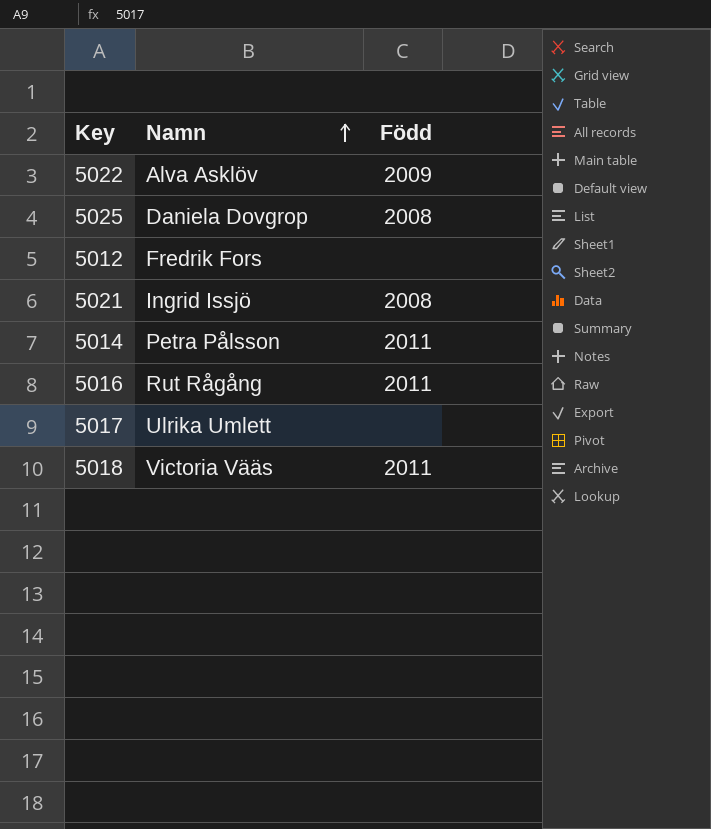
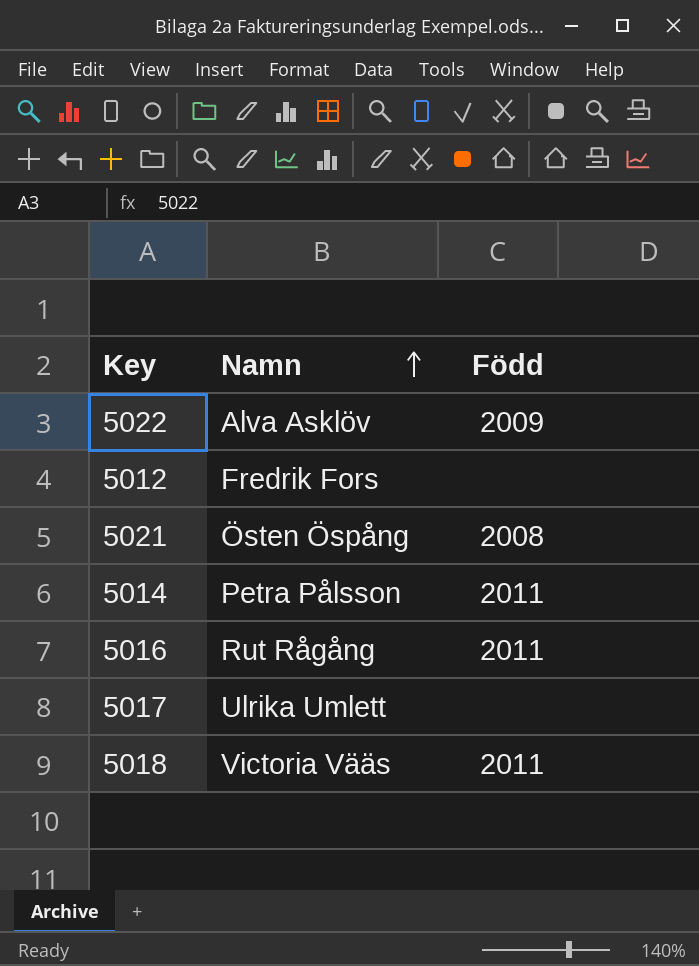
row 5025: Daniela Dovgrop | 2008 -> none
5021 | Namn: Ingrid Issjö -> Östen Öspång

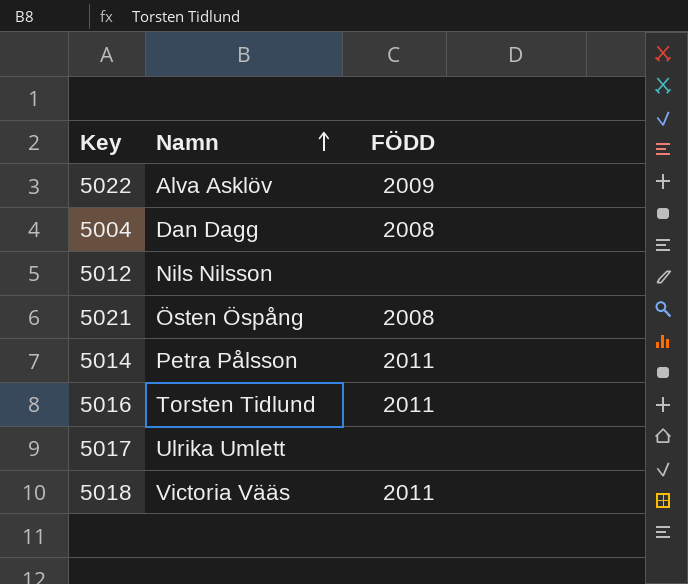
column name: Född -> FÖDD
row 5004: none -> Dan Dagg | 2008
5012 | Namn: Fredrik Fors -> Nils Nilsson
5016 | Namn: Rut Rågång -> Torsten Tidlund

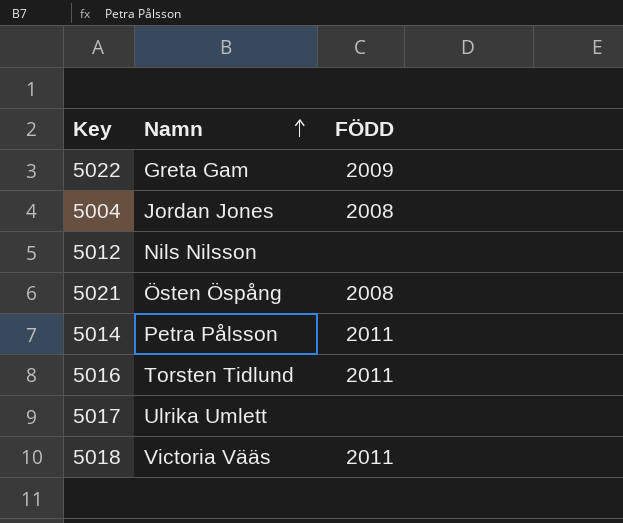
5022 | Namn: Alva Asklöv -> Greta Gam
5004 | Namn: Dan Dagg -> Jordan Jones

